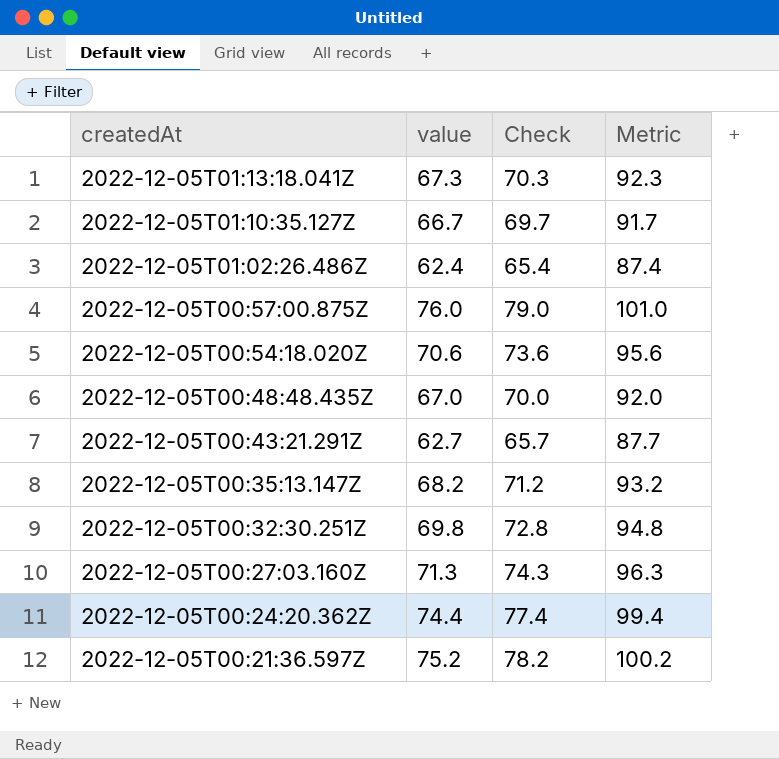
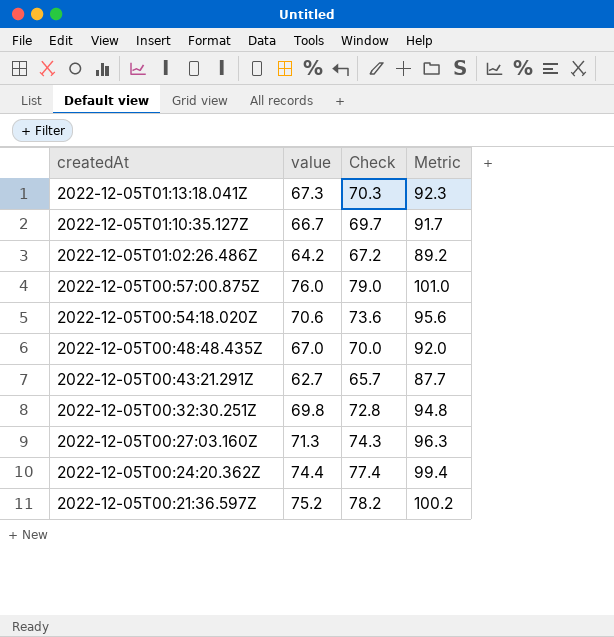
row 2022-12-05T00:35:13.147Z: 68.2 | 71.2 | 93.2 -> none
2022-12-05T01:02:26.486Z | value: 62.4 -> 64.2
2022-12-05T01:02:26.486Z | Check: 65.4 -> 67.2
2022-12-05T01:02:26.486Z | Metric: 87.4 -> 89.2

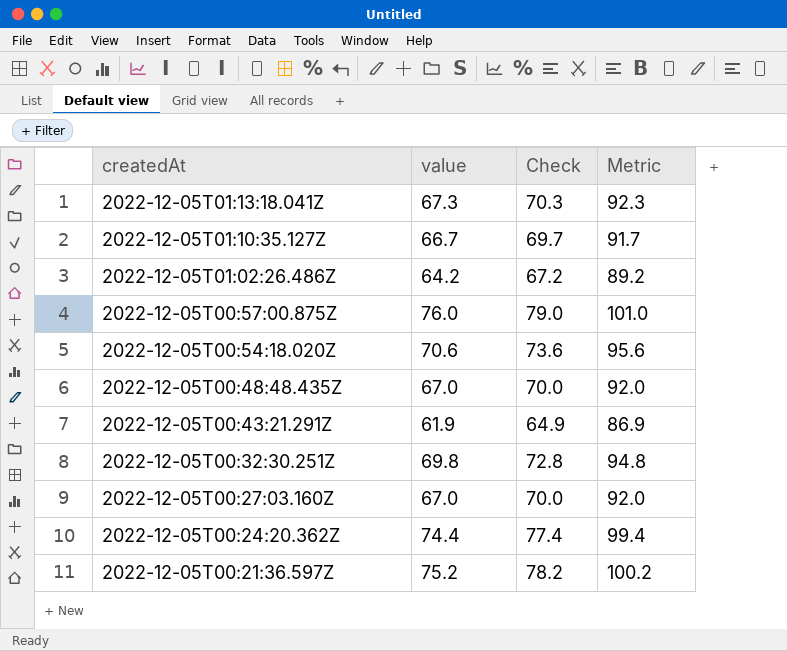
2022-12-05T00:43:21.291Z | value: 62.7 -> 61.9
2022-12-05T00:43:21.291Z | Check: 65.7 -> 64.9
2022-12-05T00:43:21.291Z | Metric: 87.7 -> 86.9
2022-12-05T00:27:03.160Z | value: 71.3 -> 67.0
2022-12-05T00:27:03.160Z | Check: 74.3 -> 70.0
2022-12-05T00:27:03.160Z | Metric: 96.3 -> 92.0

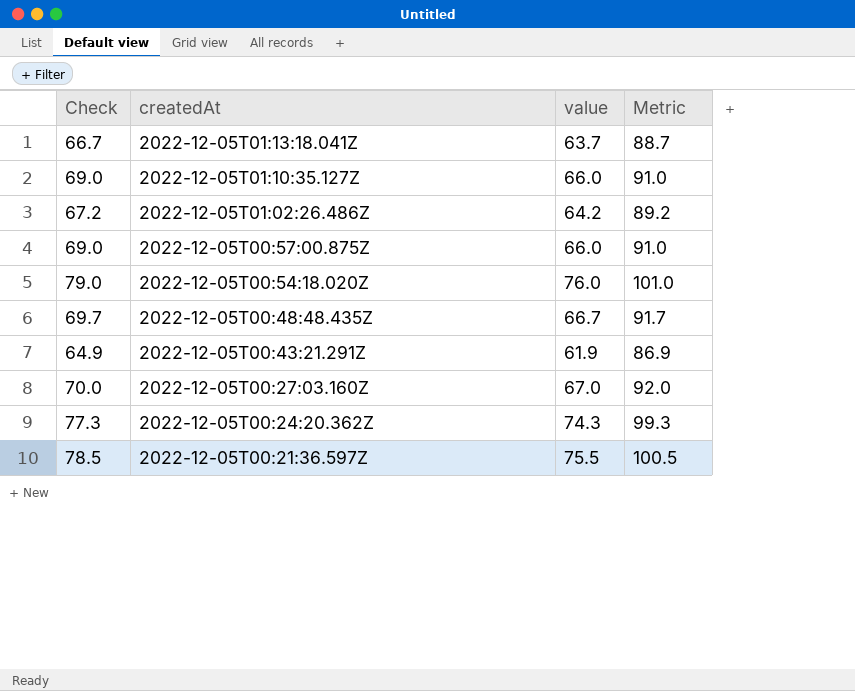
column Check | position: 3 -> 1
row 2022-12-05T00:32:30.251Z: 69.8 | 72.8 | 94.8 -> none
2022-12-05T01:13:18.041Z | Check: 70.3 -> 66.7
2022-12-05T01:13:18.041Z | value: 67.3 -> 63.7
2022-12-05T01:13:18.041Z | Metric: 92.3 -> 88.7
2022-12-05T01:10:35.127Z | Check: 69.7 -> 69.0
2022-12-05T01:10:35.127Z | value: 66.7 -> 66.0
2022-12-05T01:10:35.127Z | Metric: 91.7 -> 91.0
2022-12-05T00:57:00.875Z | Check: 79.0 -> 69.0
2022-12-05T00:57:00.875Z | value: 76.0 -> 66.0
2022-12-05T00:57:00.875Z | Metric: 101.0 -> 91.0
2022-12-05T00:54:18.020Z | Check: 73.6 -> 79.0
2022-12-05T00:54:18.020Z | value: 70.6 -> 76.0
2022-12-05T00:54:18.020Z | Metric: 95.6 -> 101.0
2022-12-05T00:48:48.435Z | Check: 70.0 -> 69.7
2022-12-05T00:48:48.435Z | value: 67.0 -> 66.7
2022-12-05T00:48:48.435Z | Metric: 92.0 -> 91.7
2022-12-05T00:24:20.362Z | Check: 77.4 -> 77.3
2022-12-05T00:24:20.362Z | value: 74.4 -> 74.3
2022-12-05T00:24:20.362Z | Metric: 99.4 -> 99.3
2022-12-05T00:21:36.597Z | Check: 78.2 -> 78.5
2022-12-05T00:21:36.597Z | value: 75.2 -> 75.5
2022-12-05T00:21:36.597Z | Metric: 100.2 -> 100.5

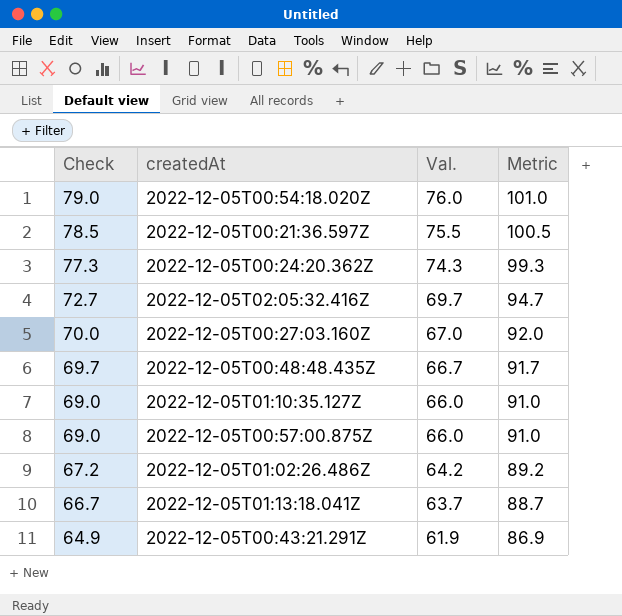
row order: createdAt descending -> Check descending
column name: value -> Val.
row 2022-12-05T02:05:32.416Z: none -> 72.7 | 69.7 | 94.7

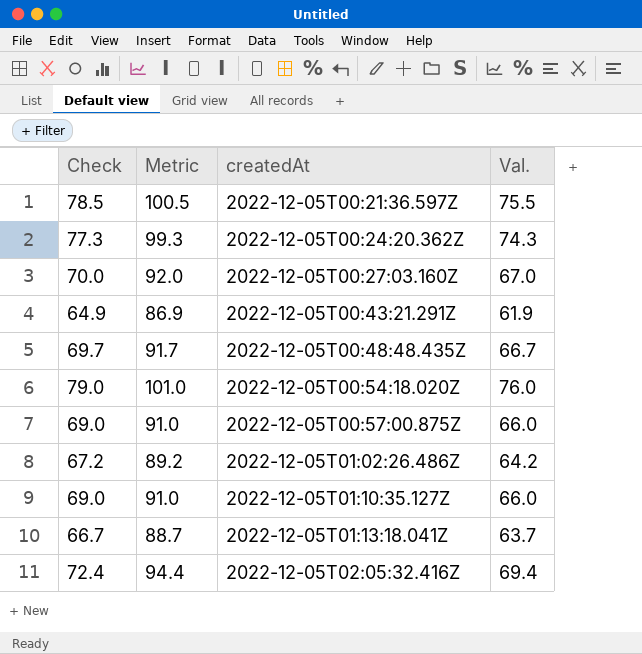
row order: Check descending -> createdAt ascending
column Metric | position: 4 -> 2
2022-12-05T02:05:32.416Z | Check: 72.7 -> 72.4
2022-12-05T02:05:32.416Z | Metric: 94.7 -> 94.4
2022-12-05T02:05:32.416Z | Val.: 69.7 -> 69.4

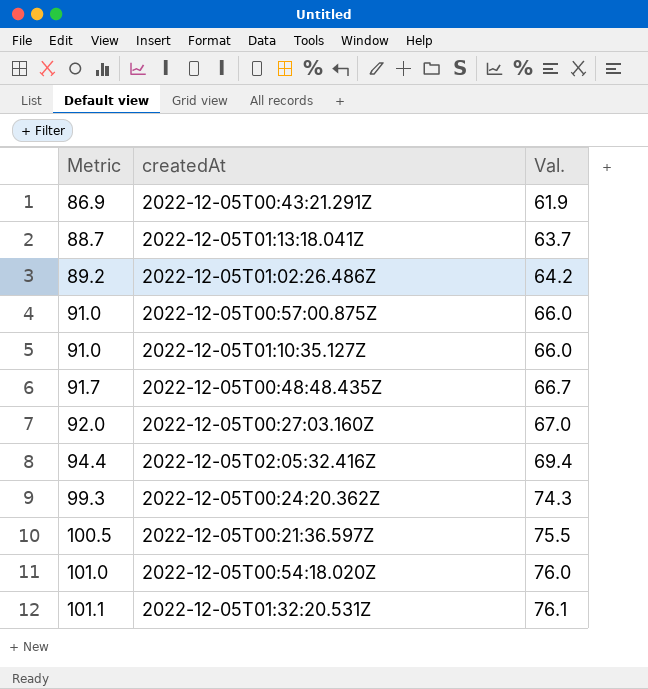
row order: createdAt ascending -> Metric ascending
column Check | formula: [Val.] + 3 -> none
row 2022-12-05T01:32:20.531Z: none -> 101.1 | 76.1

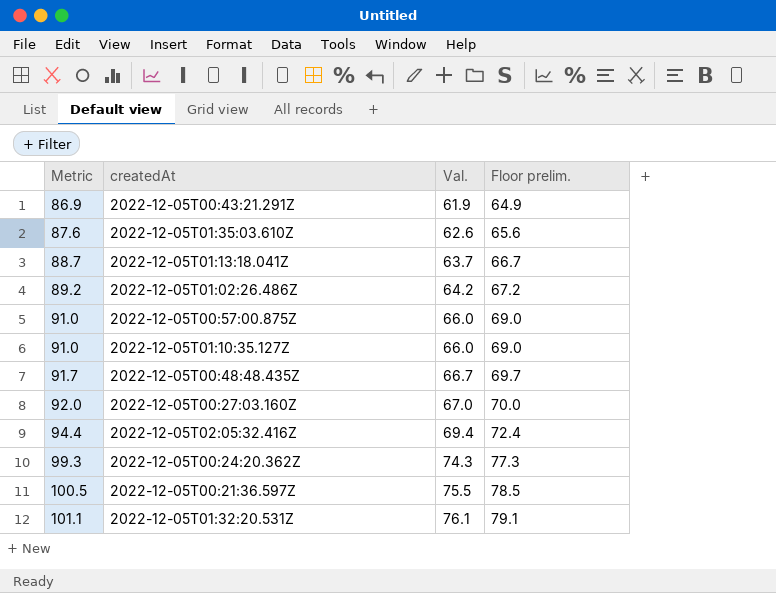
column Floor prelim. | formula: none -> [Val.] + 3
row 2022-12-05T00:54:18.020Z: 101.0 | 76.0 -> none
row 2022-12-05T01:35:03.610Z: none -> 87.6 | 62.6 | 65.6

